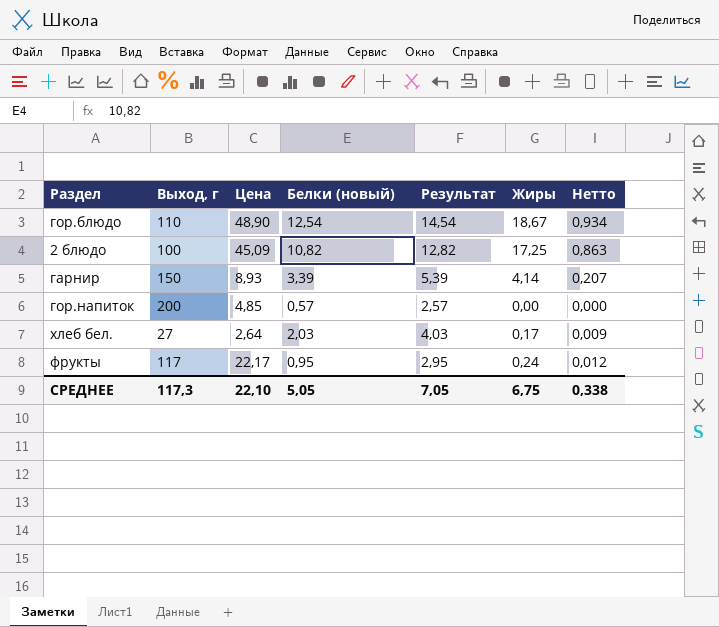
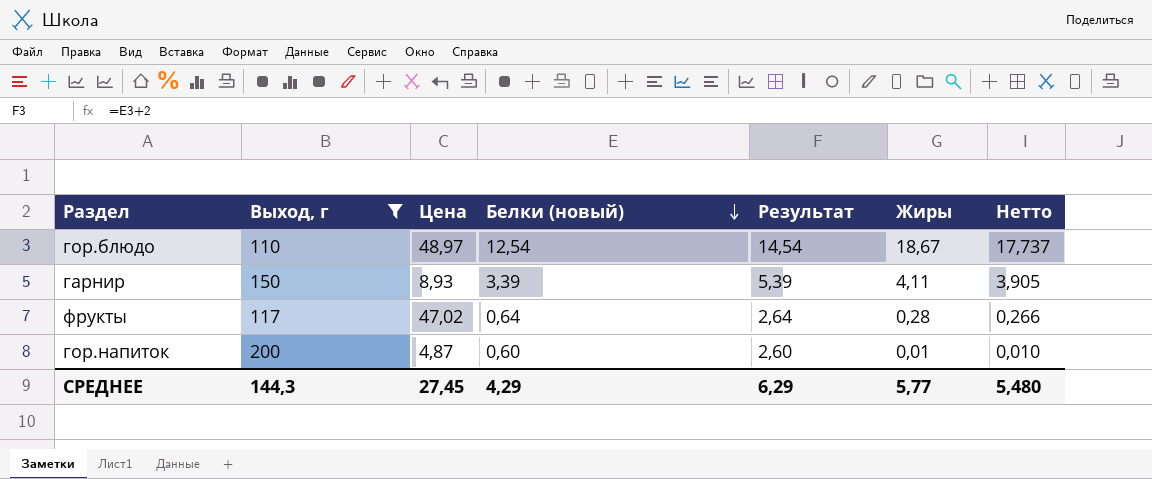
filter: none -> Выход, г >= 110
row order: none -> Белки (новый) descending
column Нетто | formula: [Жиры] * 0,05 -> [Жиры] * 0,95
гор.блюдо | Цена: 48,90 -> 48,97
гарнир | Жиры: 4,14 -> 4,11
фрукты | Цена: 22,17 -> 47,02
фрукты | Белки (новый): 0,95 -> 0,64
фрукты | Результат: 2,95 -> 2,64
фрукты | Жиры: 0,24 -> 0,28
гор.напиток | Цена: 4,85 -> 4,87
гор.напиток | Белки (новый): 0,57 -> 0,60
гор.напиток | Результат: 2,57 -> 2,60
гор.напиток | Жиры: 0,00 -> 0,01
СРЕДНЕЕ | Выход, г: 117,3 -> 144,3
СРЕДНЕЕ | Цена: 22,10 -> 27,45
СРЕДНЕЕ | Белки (новый): 5,05 -> 4,29
СРЕДНЕЕ | Результат: 7,05 -> 6,29
СРЕДНЕЕ | Жиры: 6,75 -> 5,77
СРЕДНЕЕ | Нетто: 0,338 -> 5,480

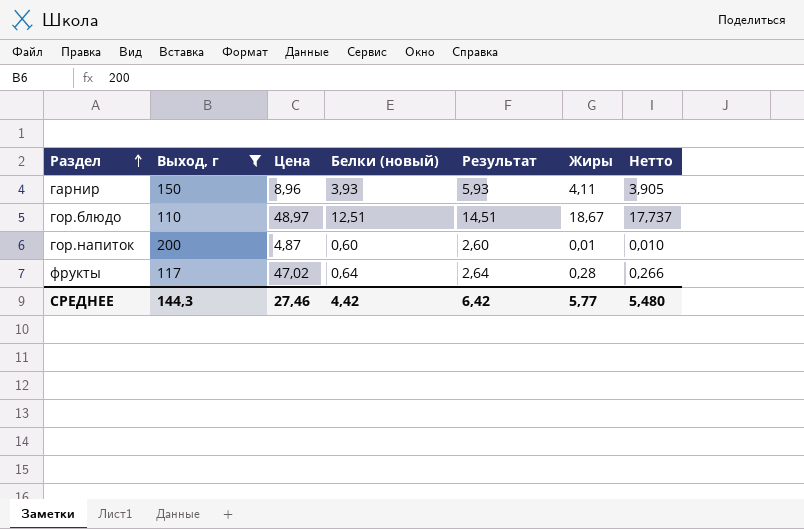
row order: Белки (новый) descending -> Раздел ascending
гарнир | Цена: 8,93 -> 8,96
гарнир | Белки (новый): 3,39 -> 3,93
гарнир | Результат: 5,39 -> 5,93
гор.блюдо | Белки (новый): 12,54 -> 12,51
гор.блюдо | Результат: 14,54 -> 14,51
СРЕДНЕЕ | Цена: 27,45 -> 27,46
СРЕДНЕЕ | Белки (новый): 4,29 -> 4,42
СРЕДНЕЕ | Результат: 6,29 -> 6,42

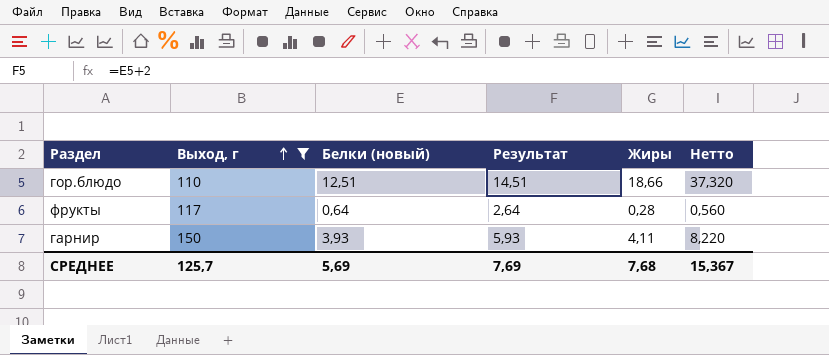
row order: Раздел ascending -> Выход, г ascending
column Цена | position: 3 -> none
column Нетто | formula: [Жиры] * 0,95 -> [Жиры] * 2
row гор.напиток: 200 | 4,87 | 0,60 | 2,60 | 0,01 | 0,010 -> none
гор.блюдо | Жиры: 18,67 -> 18,66
СРЕДНЕЕ | Выход, г: 144,3 -> 125,7
СРЕДНЕЕ | Белки (новый): 4,42 -> 5,69
СРЕДНЕЕ | Результат: 6,42 -> 7,69
СРЕДНЕЕ | Жиры: 5,77 -> 7,68
СРЕДНЕЕ | Нетто: 5,480 -> 15,367

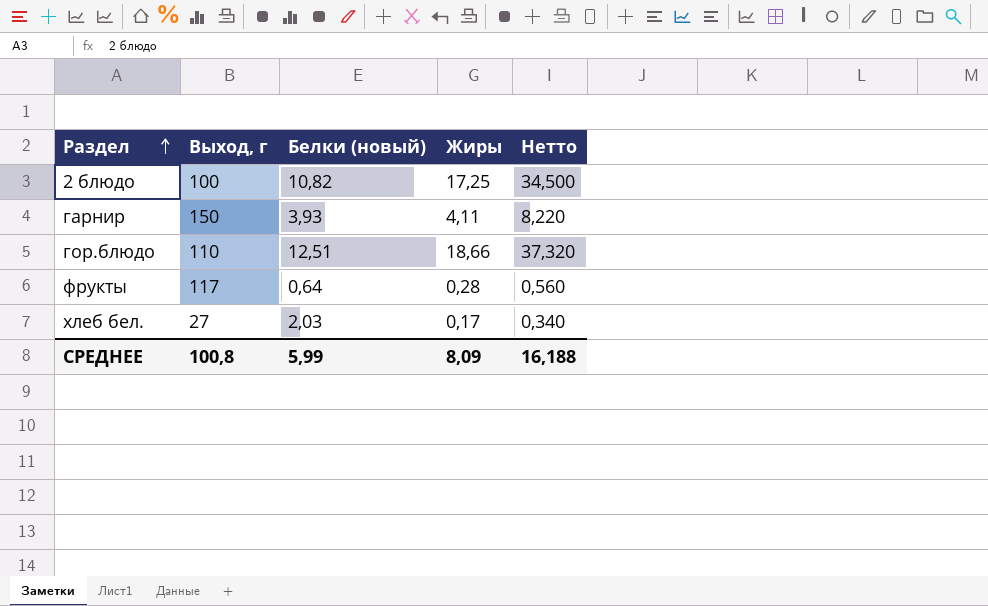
filter: Выход, г >= 110 -> none
row order: Выход, г ascending -> Раздел ascending
column Результат | formula: [Белки (новый)] + 2 -> none
СРЕДНЕЕ | Выход, г: 125,7 -> 100,8
СРЕДНЕЕ | Белки (новый): 5,69 -> 5,99
СРЕДНЕЕ | Жиры: 7,68 -> 8,09
СРЕДНЕЕ | Нетто: 15,367 -> 16,188

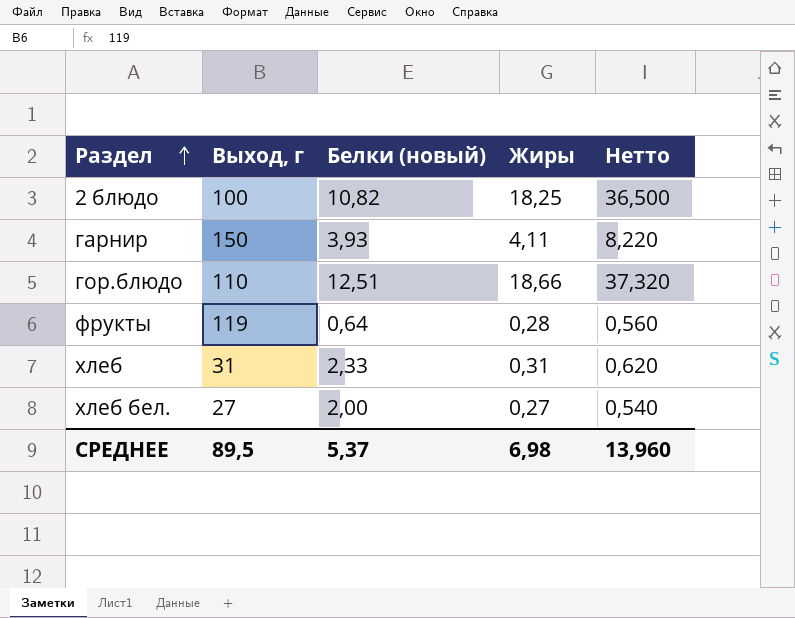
2 блюдо | Жиры: 17,25 -> 18,25
2 блюдо | Нетто: 34,500 -> 36,500
фрукты | Выход, г: 117 -> 119
row хлеб: none -> 31 | 2,33 | 0,31 | 0,620
хлеб бел. | Белки (новый): 2,03 -> 2,00
хлеб бел. | Жиры: 0,17 -> 0,27
хлеб бел. | Нетто: 0,340 -> 0,540
СРЕДНЕЕ | Выход, г: 100,8 -> 89,5
СРЕДНЕЕ | Белки (новый): 5,99 -> 5,37
СРЕДНЕЕ | Жиры: 8,09 -> 6,98
СРЕДНЕЕ | Нетто: 16,188 -> 13,960

